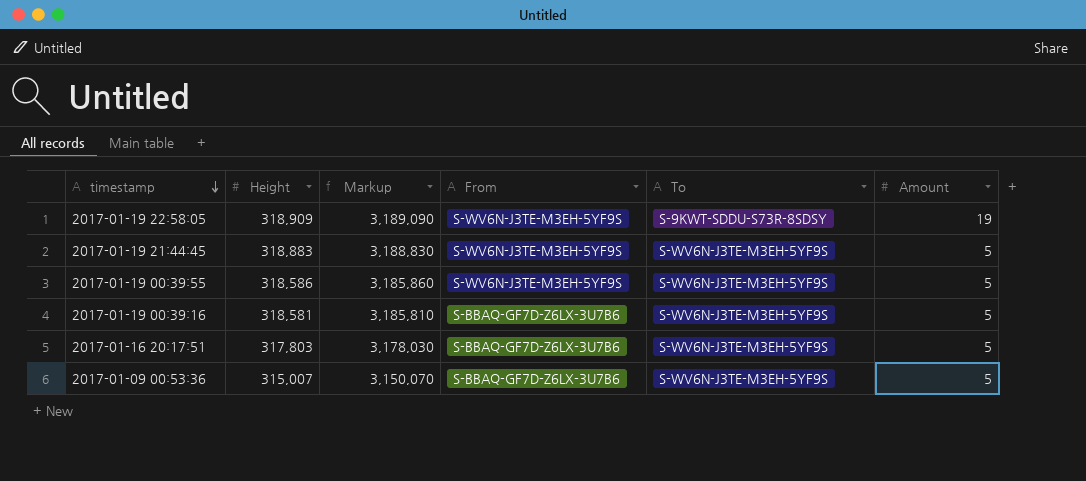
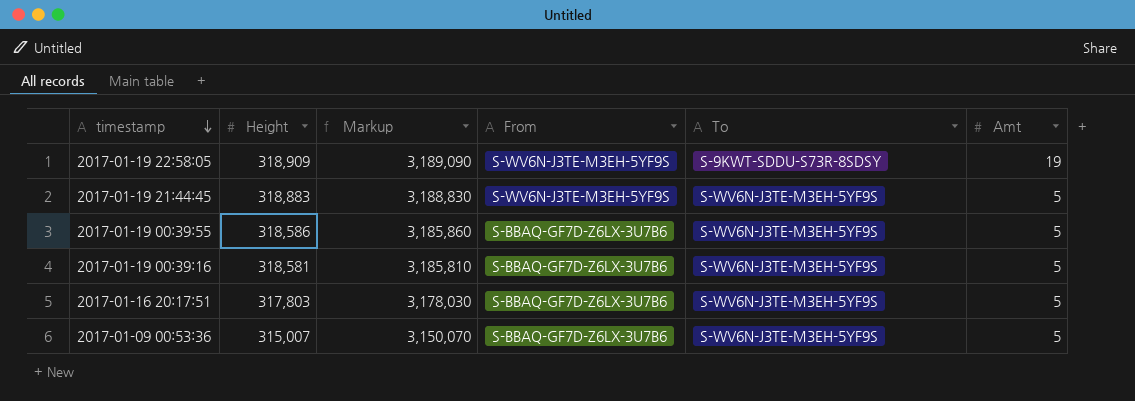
column name: Amount -> Amt
2017-01-19 00:39:55 | From: S-WV6N-J3TE-M3EH-5YF9S -> S-BBAQ-GF7D-Z6LX-3U7B6

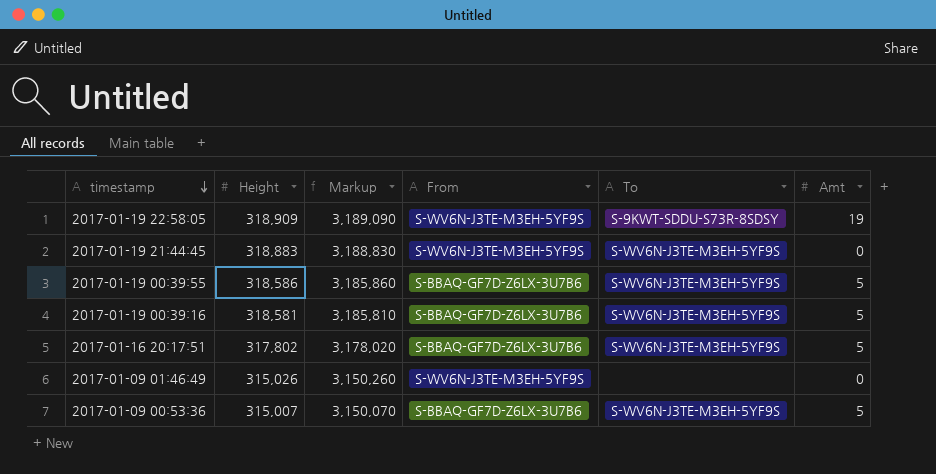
2017-01-19 21:44:45 | Amt: 5 -> 0
2017-01-16 20:17:51 | Height: 317,803 -> 317,802
2017-01-16 20:17:51 | Markup: 3,178,030 -> 3,178,020
row 2017-01-09 01:46:49: none -> 315,026 | 3,150,260 | S-WV6N-J3TE-M3EH-5YF9S | none | 0

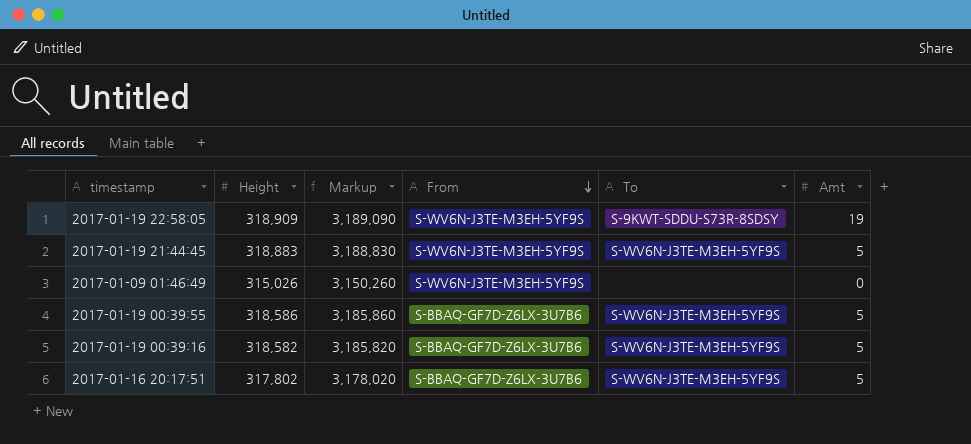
row order: timestamp descending -> From descending
row 2017-01-09 00:53:36: 315,007 | 3,150,070 | S-BBAQ-GF7D-Z6LX-3U7B6 | S-WV6N-J3TE-M3EH-5YF9S | 5 -> none
2017-01-19 21:44:45 | Amt: 0 -> 5
2017-01-19 00:39:16 | Height: 318,581 -> 318,582
2017-01-19 00:39:16 | Markup: 3,185,810 -> 3,185,820

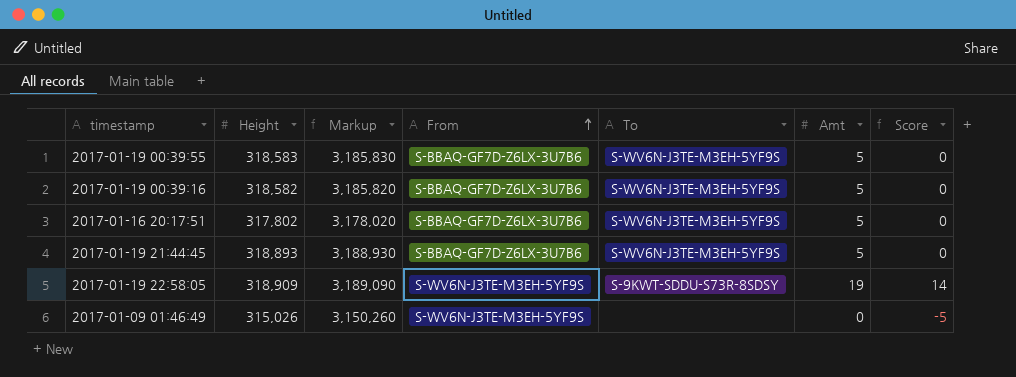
row order: From descending -> From ascending
column Score | formula: none -> [Amt] - 5
2017-01-19 00:39:55 | Height: 318,586 -> 318,583
2017-01-19 00:39:55 | Markup: 3,185,860 -> 3,185,830
2017-01-19 21:44:45 | Height: 318,883 -> 318,893
2017-01-19 21:44:45 | Markup: 3,188,830 -> 3,188,930
2017-01-19 21:44:45 | From: S-WV6N-J3TE-M3EH-5YF9S -> S-BBAQ-GF7D-Z6LX-3U7B6

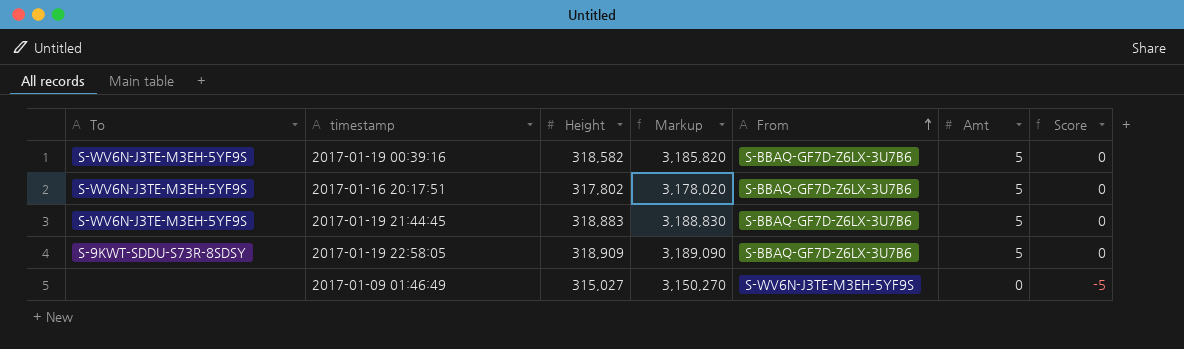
column To | position: 5 -> 1
row 2017-01-19 00:39:55: 318,583 | 3,185,830 | S-BBAQ-GF7D-Z6LX-3U7B6 | S-WV6N-J3TE-M3EH-5YF9S | 5 | 0 -> none
2017-01-19 21:44:45 | Height: 318,893 -> 318,883
2017-01-19 21:44:45 | Markup: 3,188,930 -> 3,188,830
2017-01-19 22:58:05 | From: S-WV6N-J3TE-M3EH-5YF9S -> S-BBAQ-GF7D-Z6LX-3U7B6
2017-01-19 22:58:05 | Amt: 19 -> 5
2017-01-19 22:58:05 | Score: 14 -> 0
2017-01-09 01:46:49 | Height: 315,026 -> 315,027
2017-01-09 01:46:49 | Markup: 3,150,260 -> 3,150,270

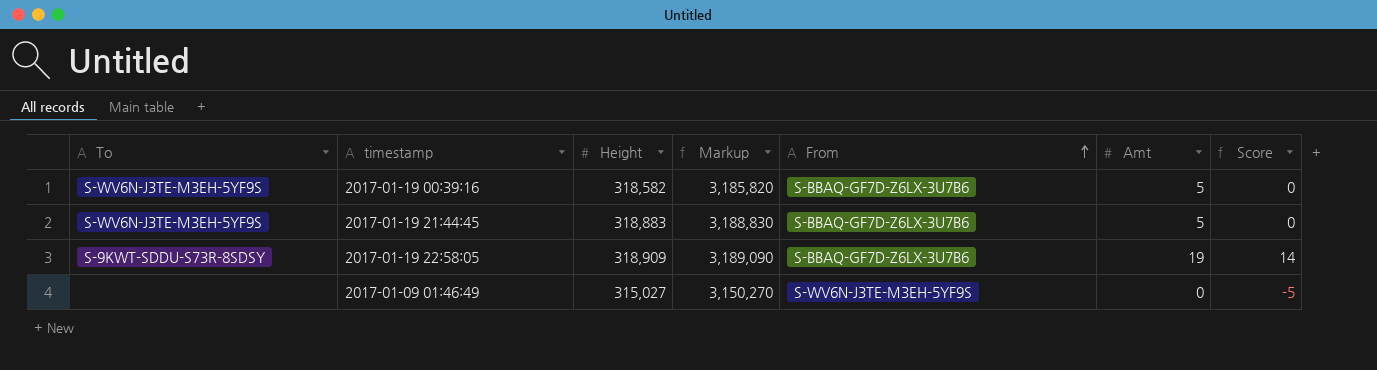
row 2017-01-16 20:17:51: S-WV6N-J3TE-M3EH-5YF9S | 317,802 | 3,178,020 | S-BBAQ-GF7D-Z6LX-3U7B6 | 5 | 0 -> none
2017-01-19 22:58:05 | Amt: 5 -> 19
2017-01-19 22:58:05 | Score: 0 -> 14

